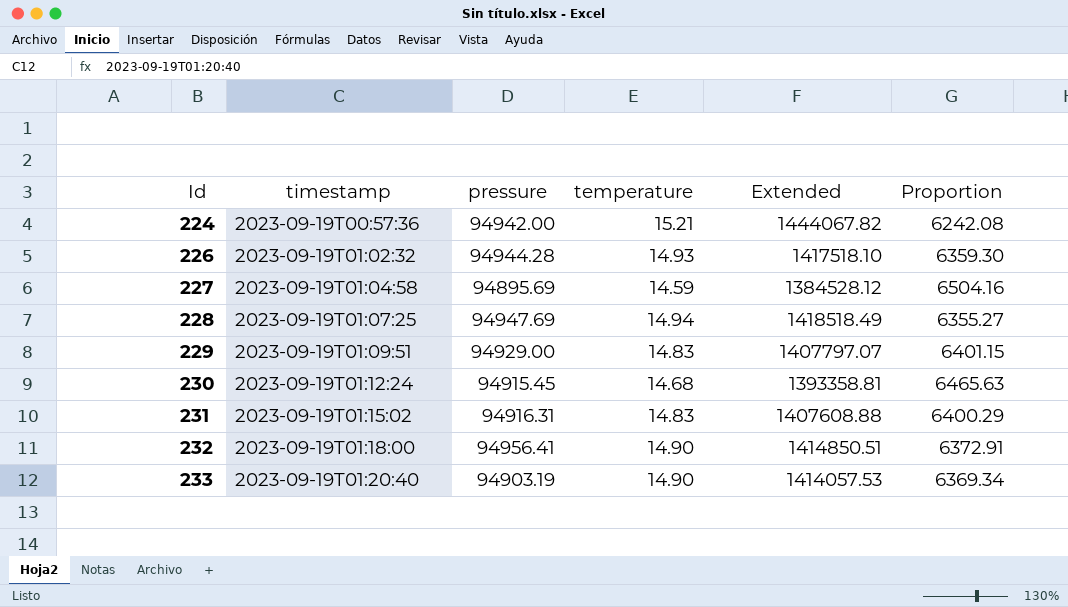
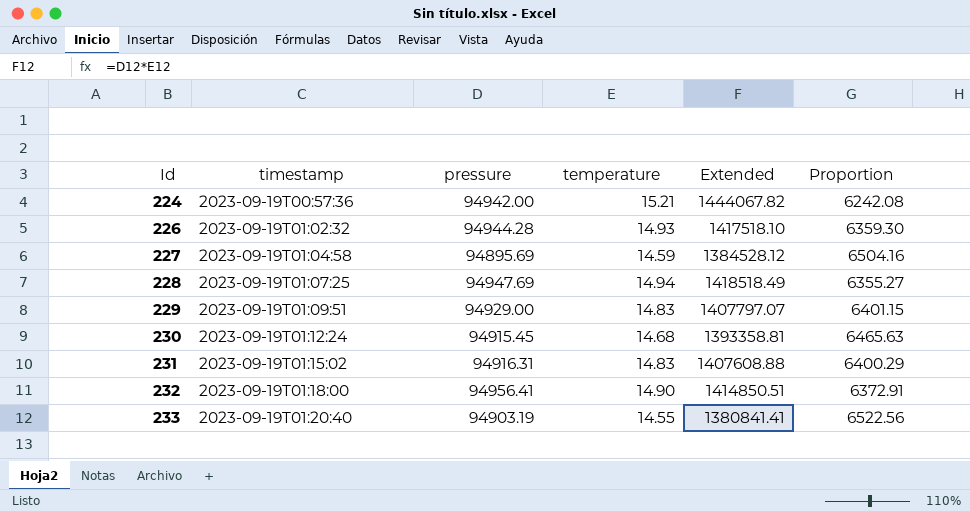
233 | temperature: 14.90 -> 14.55
233 | Extended: 1414057.53 -> 1380841.41
233 | Proportion: 6369.34 -> 6522.56

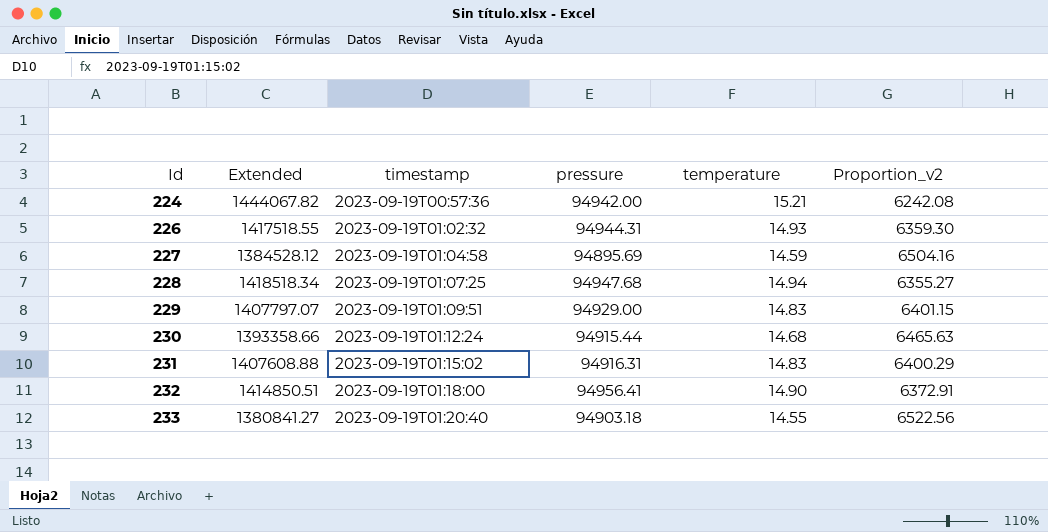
column Extended | position: 5 -> 2
column name: Proportion -> Proportion_v2
226 | Extended: 1417518.10 -> 1417518.55
226 | pressure: 94944.28 -> 94944.31
228 | Extended: 1418518.49 -> 1418518.34
228 | pressure: 94947.69 -> 94947.68
230 | Extended: 1393358.81 -> 1393358.66
230 | pressure: 94915.45 -> 94915.44
233 | Extended: 1380841.41 -> 1380841.27
233 | pressure: 94903.19 -> 94903.18

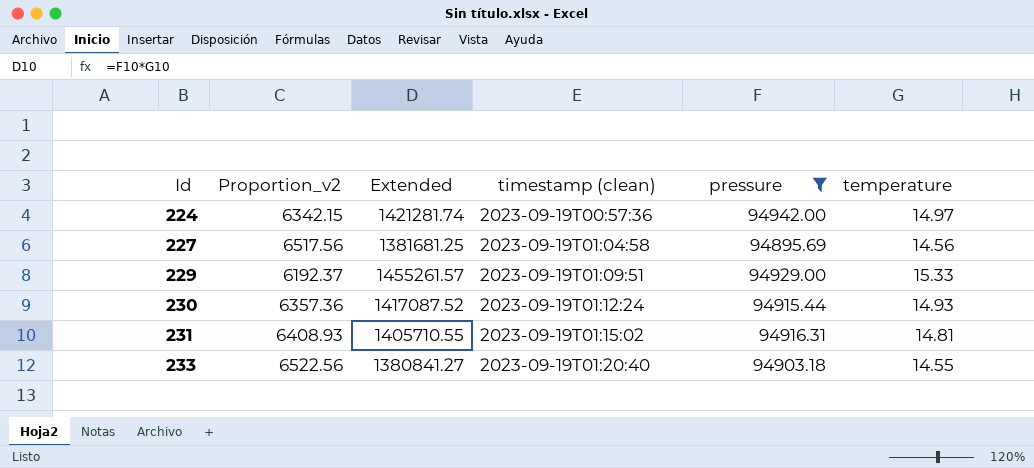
filter: none -> pressure <= 94942.00
column Proportion_v2 | position: 6 -> 2
column name: timestamp -> timestamp (clean)
224 | Proportion_v2: 6242.08 -> 6342.15
224 | Extended: 1444067.82 -> 1421281.74
224 | temperature: 15.21 -> 14.97
227 | Proportion_v2: 6504.16 -> 6517.56
227 | Extended: 1384528.12 -> 1381681.25
227 | temperature: 14.59 -> 14.56
229 | Proportion_v2: 6401.15 -> 6192.37
229 | Extended: 1407797.07 -> 1455261.57
229 | temperature: 14.83 -> 15.33
230 | Proportion_v2: 6465.63 -> 6357.36
230 | Extended: 1393358.66 -> 1417087.52
230 | temperature: 14.68 -> 14.93
231 | Proportion_v2: 6400.29 -> 6408.93
231 | Extended: 1407608.88 -> 1405710.55
231 | temperature: 14.83 -> 14.81

